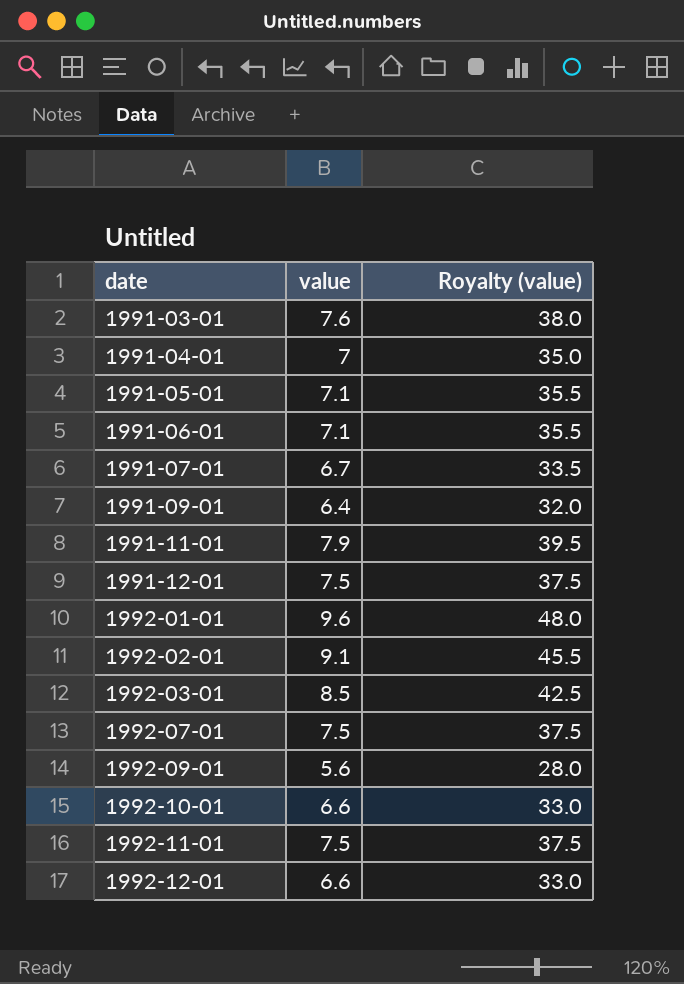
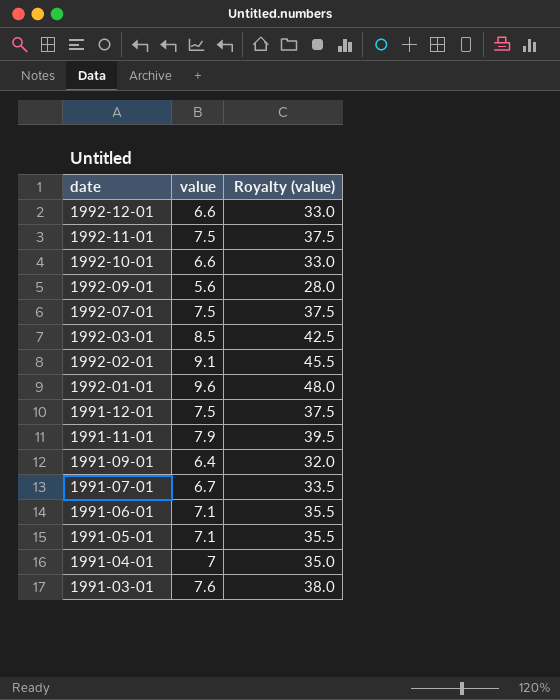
row order: date ascending -> date descending

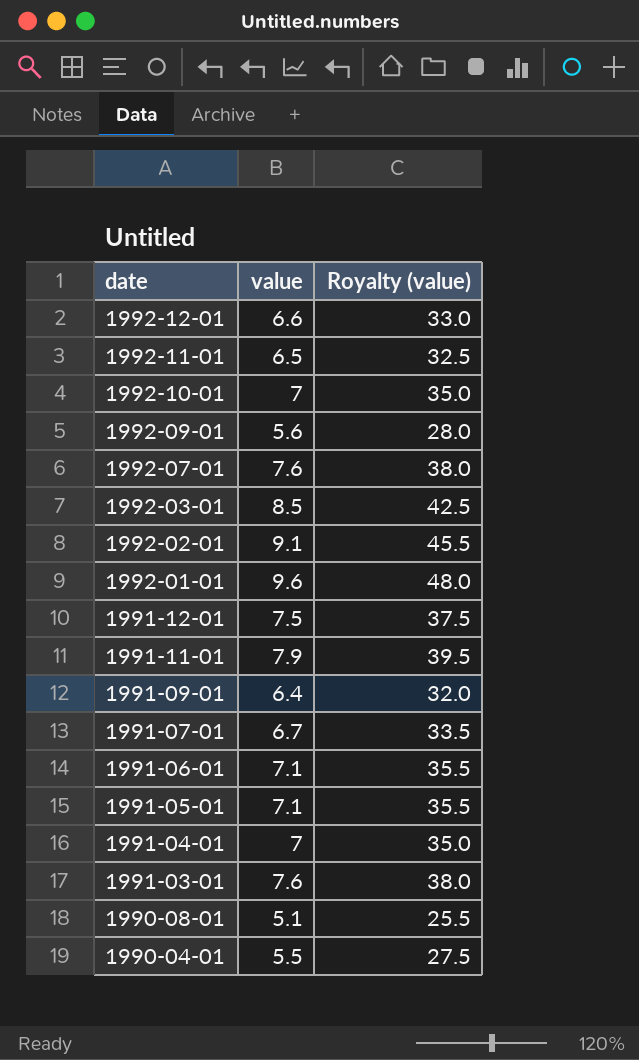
1992-11-01 | value: 7.5 -> 6.5
1992-11-01 | Royalty (value): 37.5 -> 32.5
1992-10-01 | value: 6.6 -> 7
1992-10-01 | Royalty (value): 33.0 -> 35.0
1992-07-01 | value: 7.5 -> 7.6
1992-07-01 | Royalty (value): 37.5 -> 38.0
row 1990-08-01: none -> 5.1 | 25.5
row 1990-04-01: none -> 5.5 | 27.5

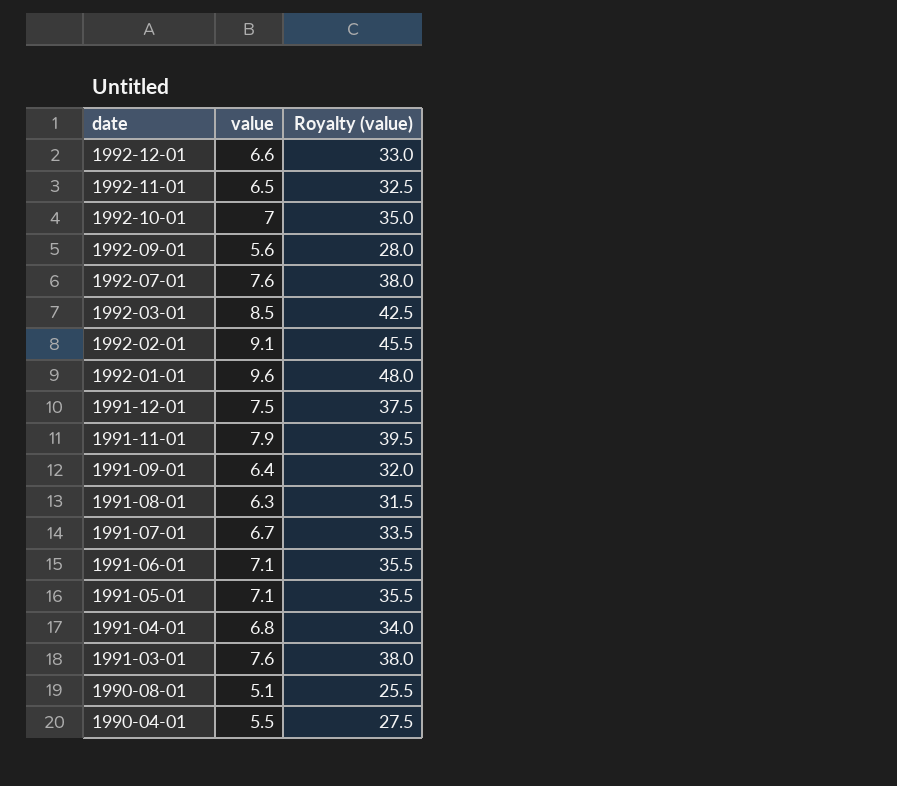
row 1991-08-01: none -> 6.3 | 31.5
1991-04-01 | value: 7 -> 6.8
1991-04-01 | Royalty (value): 35.0 -> 34.0

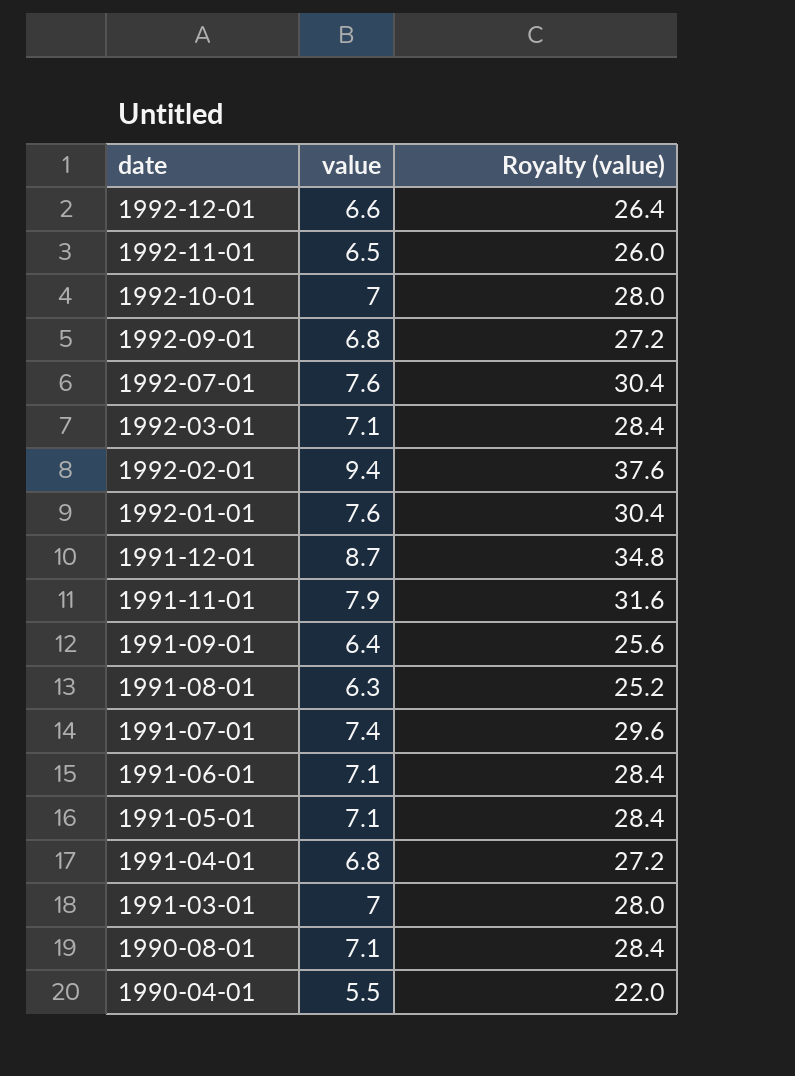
column Royalty (value) | formula: [value] * 5 -> [value] * 4
1992-09-01 | value: 5.6 -> 6.8
1992-03-01 | value: 8.5 -> 7.1
1992-02-01 | value: 9.1 -> 9.4
1992-01-01 | value: 9.6 -> 7.6
1991-12-01 | value: 7.5 -> 8.7
1991-07-01 | value: 6.7 -> 7.4
1991-03-01 | value: 7.6 -> 7
1990-08-01 | value: 5.1 -> 7.1

